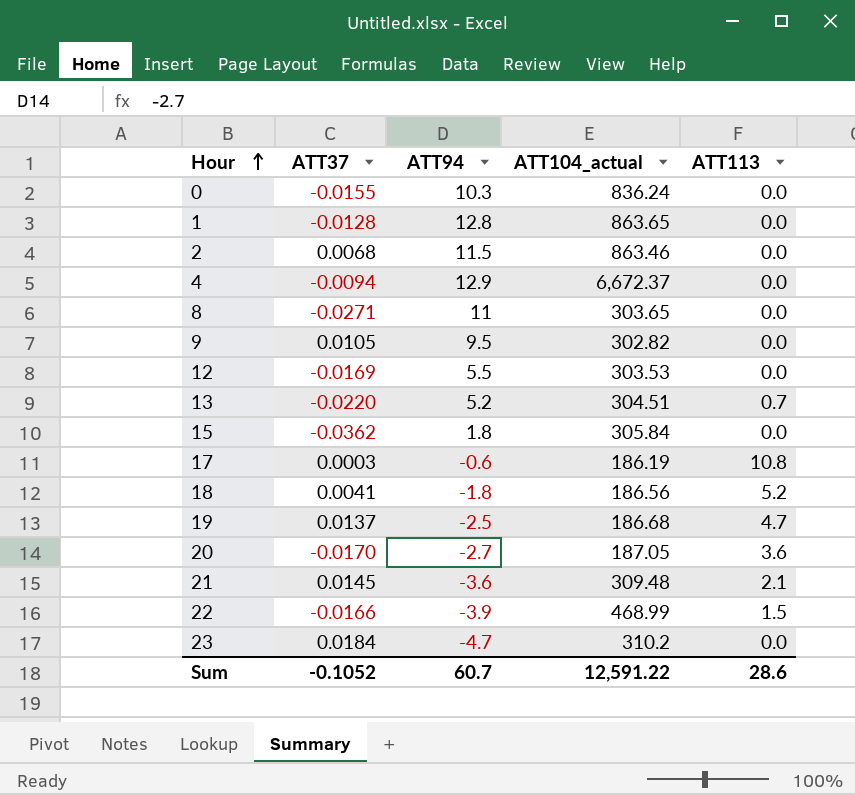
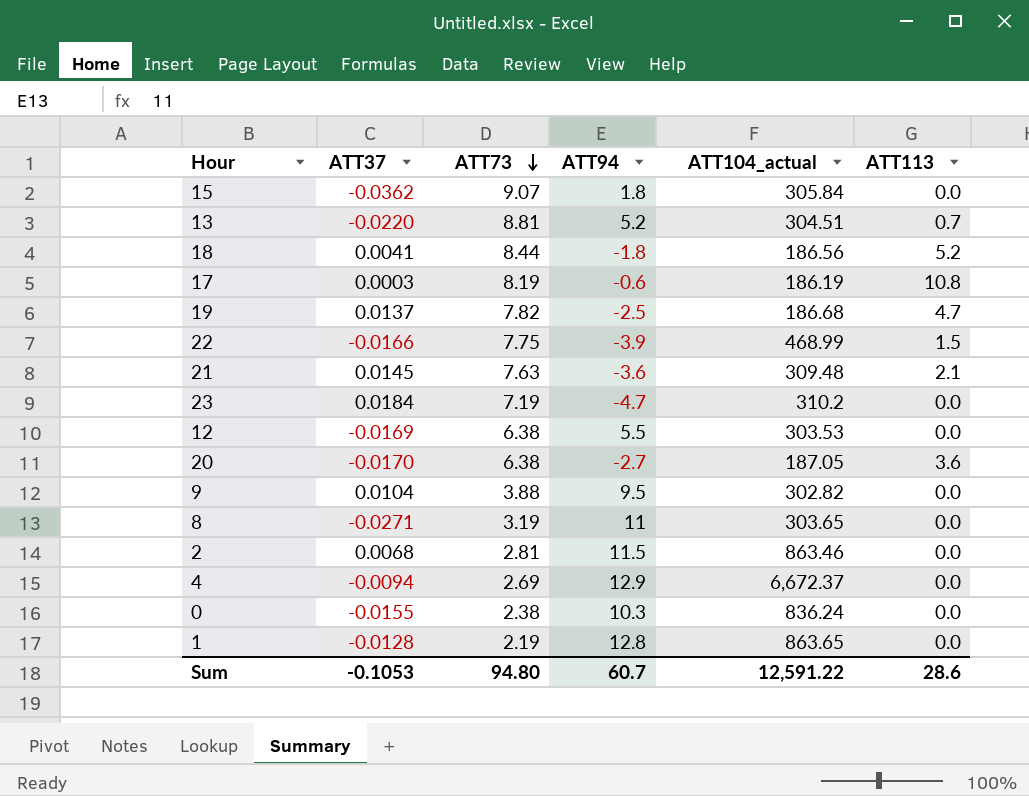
row order: Hour ascending -> ATT73 descending
column ATT73 | position: none -> 3
9 | ATT37: 0.0105 -> 0.0104
Sum | ATT37: -0.1052 -> -0.1053

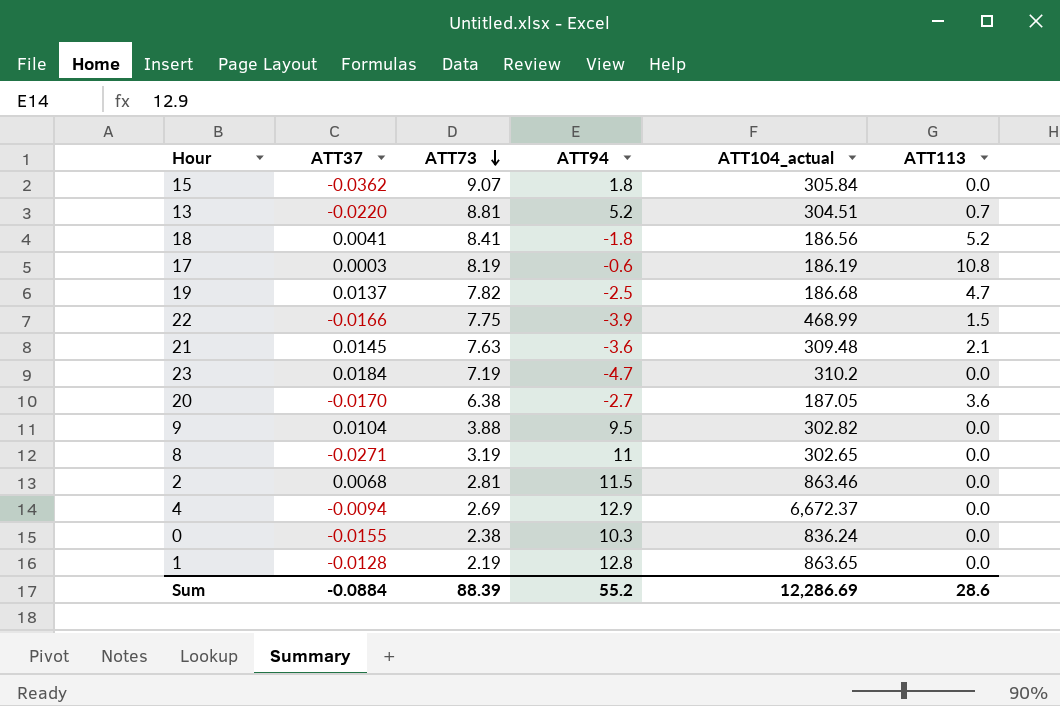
row 12: -0.0169 | 6.38 | 5.5 | 303.53 | 0.0 -> none
18 | ATT73: 8.44 -> 8.41
8 | ATT104_actual: 303.65 -> 302.65
Sum | ATT37: -0.1053 -> -0.0884
Sum | ATT73: 94.80 -> 88.39
Sum | ATT94: 60.7 -> 55.2
Sum | ATT104_actual: 12,591.22 -> 12,286.69

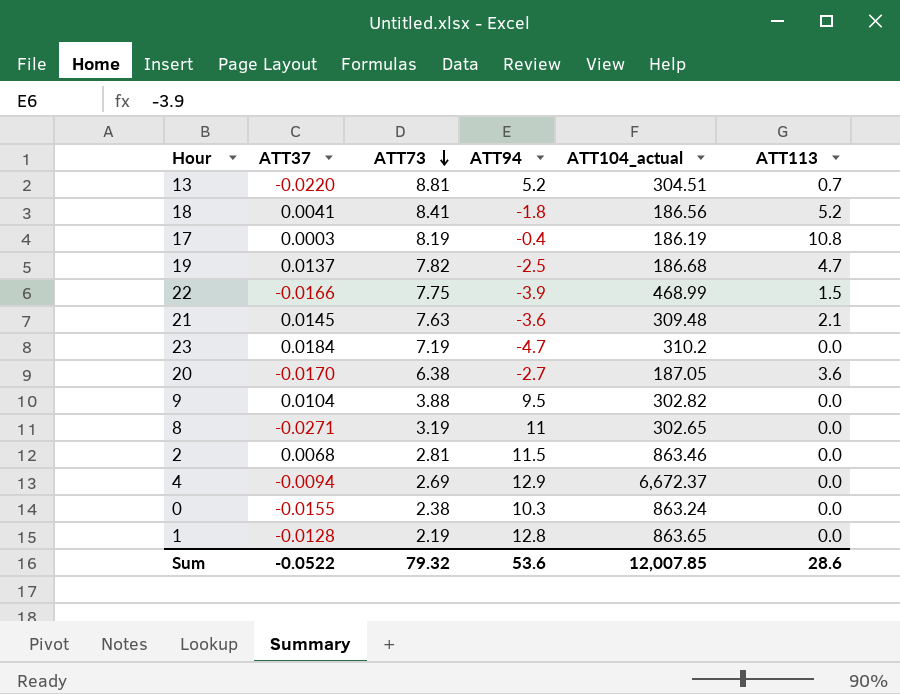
row 15: -0.0362 | 9.07 | 1.8 | 305.84 | 0.0 -> none
17 | ATT94: -0.6 -> -0.4
0 | ATT104_actual: 836.24 -> 863.24
Sum | ATT37: -0.0884 -> -0.0522
Sum | ATT73: 88.39 -> 79.32
Sum | ATT94: 55.2 -> 53.6
Sum | ATT104_actual: 12,286.69 -> 12,007.85

